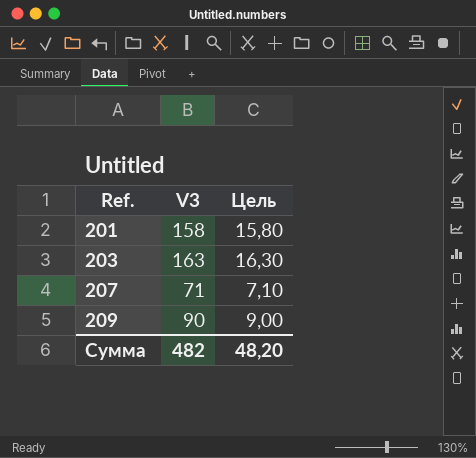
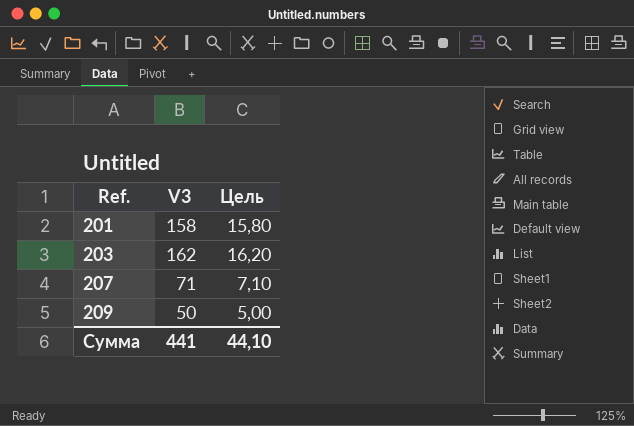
203 | V3: 163 -> 162
203 | Цель: 16,30 -> 16,20
209 | V3: 90 -> 50
209 | Цель: 9,00 -> 5,00
Сумма | V3: 482 -> 441
Сумма | Цель: 48,20 -> 44,10

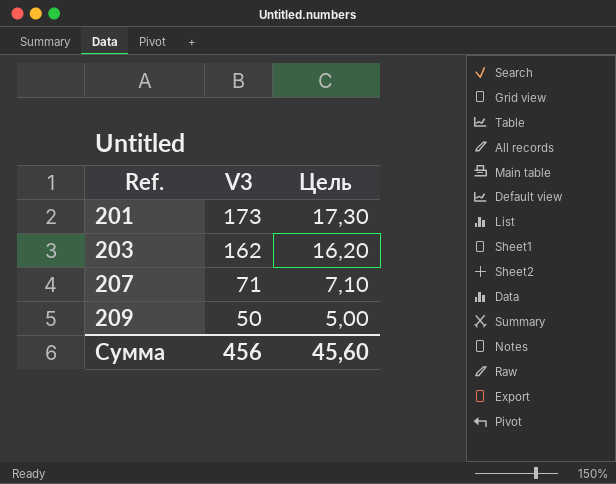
201 | V3: 158 -> 173
201 | Цель: 15,80 -> 17,30
Сумма | V3: 441 -> 456
Сумма | Цель: 44,10 -> 45,60

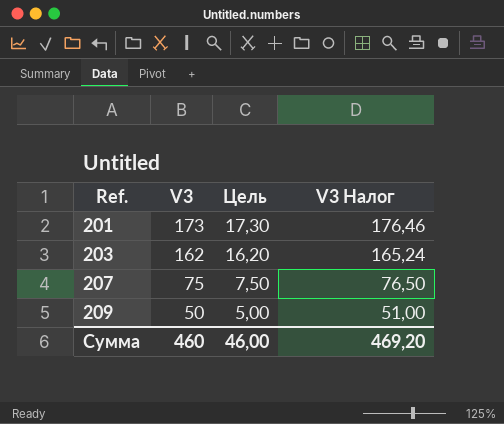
column V3 Налог | formula: none -> [V3] * 1,02
207 | V3: 71 -> 75
207 | Цель: 7,10 -> 7,50
Сумма | V3: 456 -> 460
Сумма | Цель: 45,60 -> 46,00

